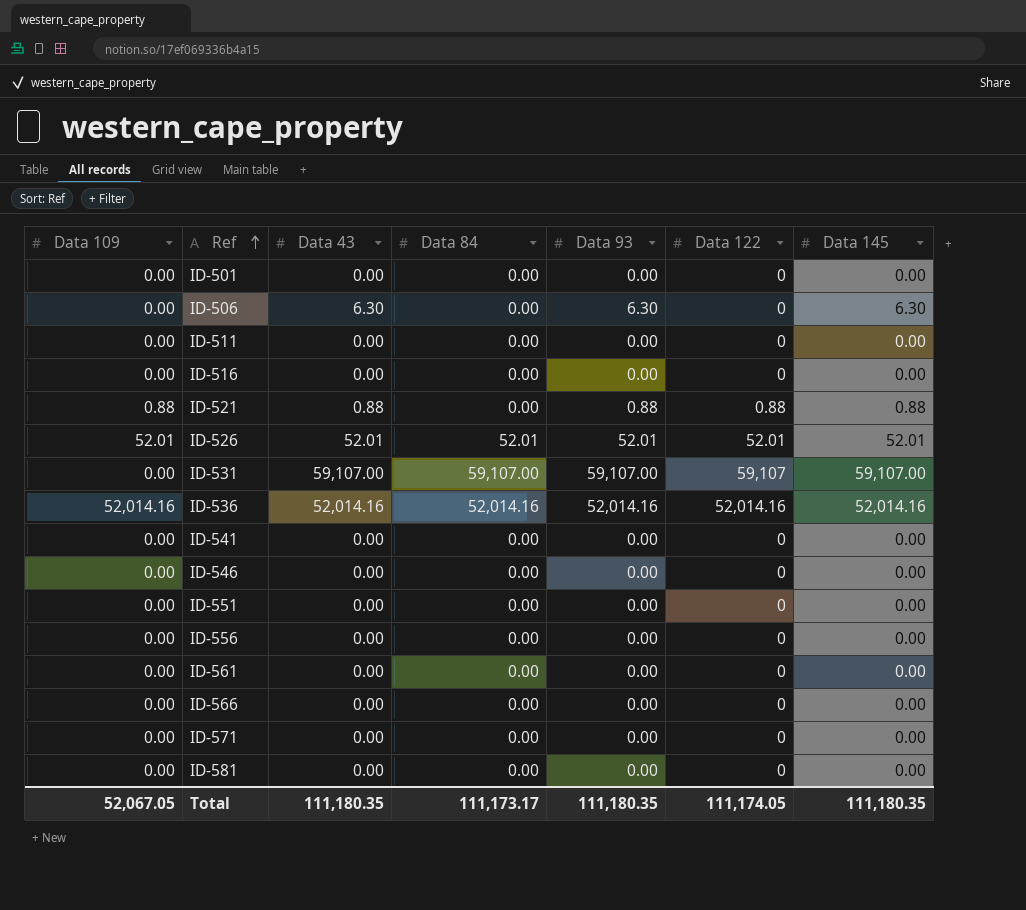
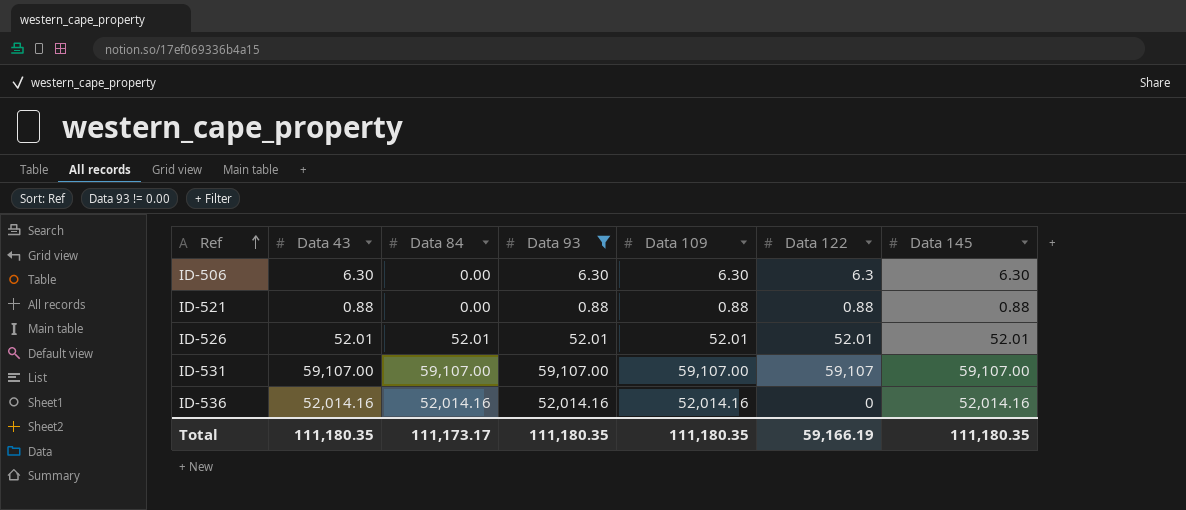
filter: none -> Data 93 != 0.00
column Data 109 | position: 1 -> 5
ID-506 | Data 109: 0.00 -> 6.30
ID-506 | Data 122: 0 -> 6.3
ID-531 | Data 109: 0.00 -> 59,107.00
ID-536 | Data 122: 52,014.16 -> 0
Total | Data 109: 52,067.05 -> 111,180.35
Total | Data 122: 111,174.05 -> 59,166.19

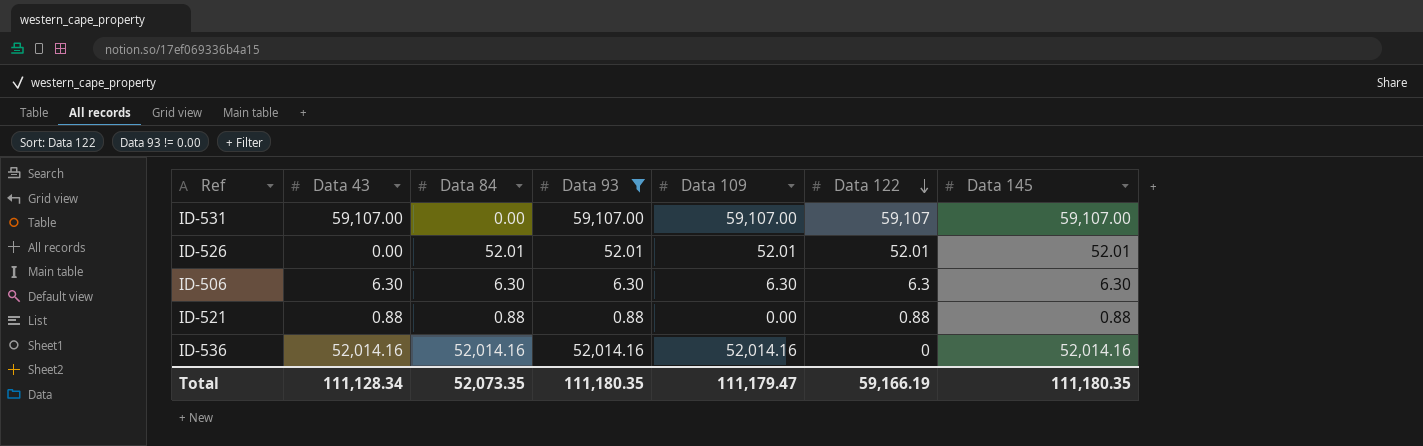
row order: Ref ascending -> Data 122 descending
ID-531 | Data 84: 59,107.00 -> 0.00
ID-526 | Data 43: 52.01 -> 0.00
ID-506 | Data 84: 0.00 -> 6.30
ID-521 | Data 84: 0.00 -> 0.88
ID-521 | Data 109: 0.88 -> 0.00
Total | Data 43: 111,180.35 -> 111,128.34
Total | Data 84: 111,173.17 -> 52,073.35
Total | Data 109: 111,180.35 -> 111,179.47

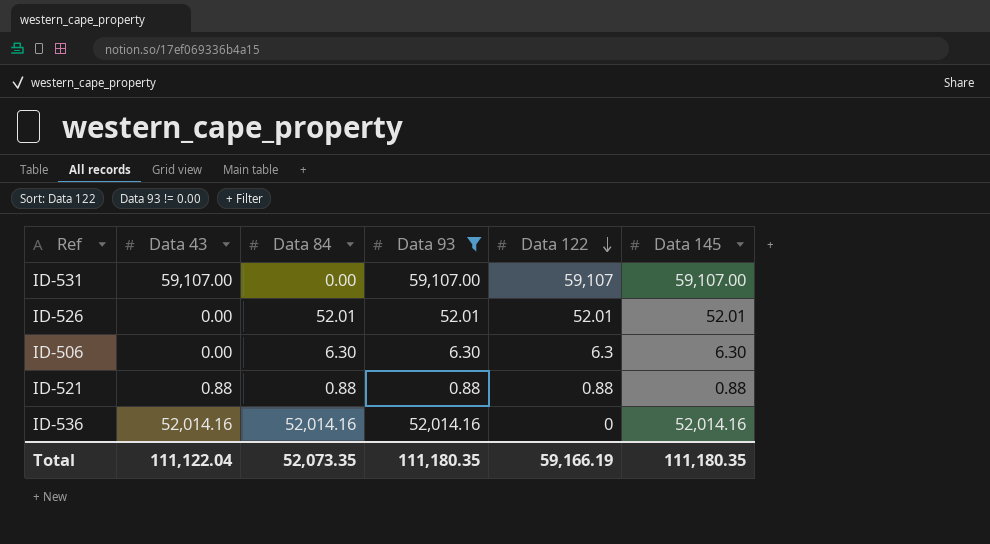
column Data 109 | position: 5 -> none
ID-506 | Data 43: 6.30 -> 0.00
Total | Data 43: 111,128.34 -> 111,122.04

